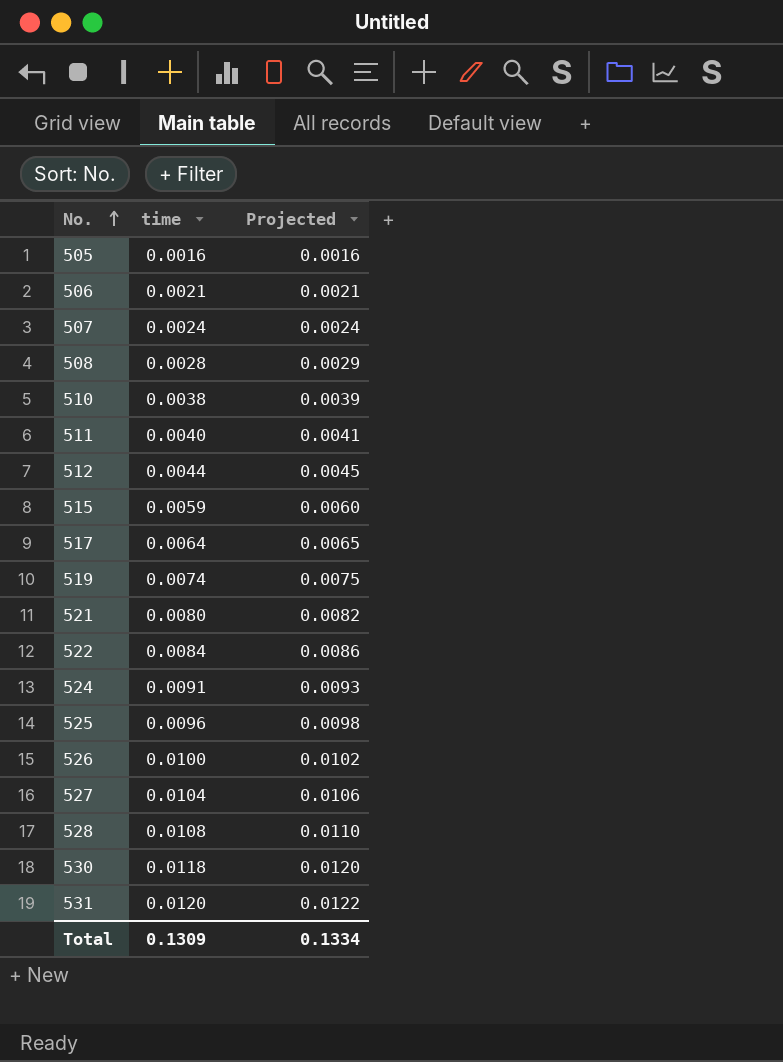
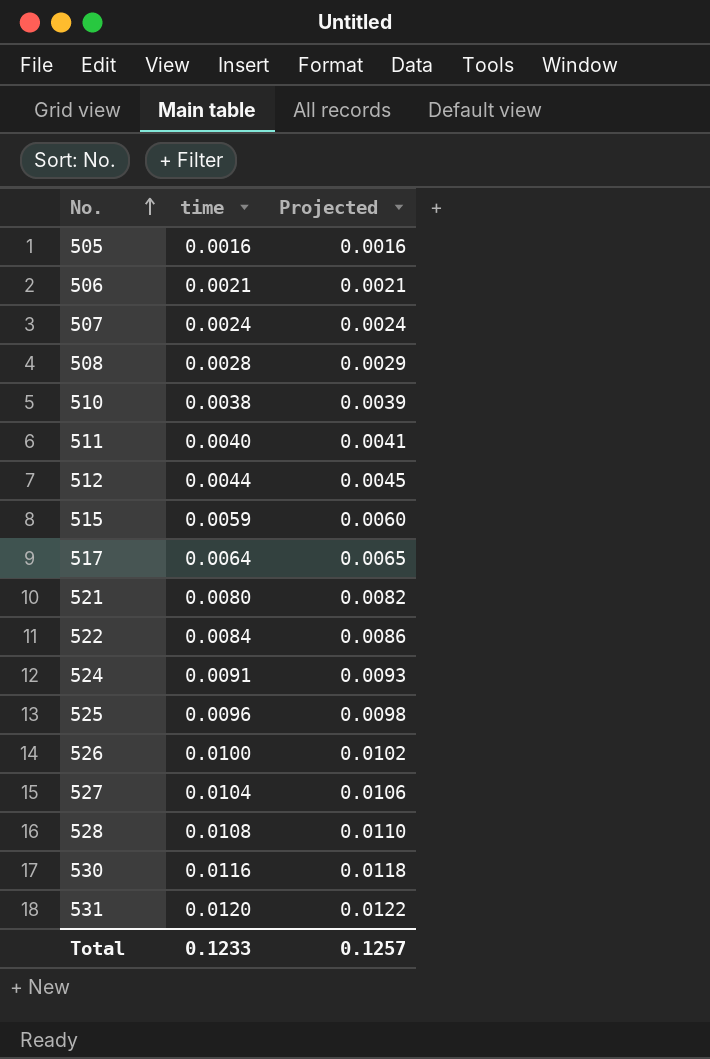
row 519: 0.0074 | 0.0075 -> none
530 | time: 0.0118 -> 0.0116
530 | Projected: 0.0120 -> 0.0118
Total | time: 0.1309 -> 0.1233
Total | Projected: 0.1334 -> 0.1257

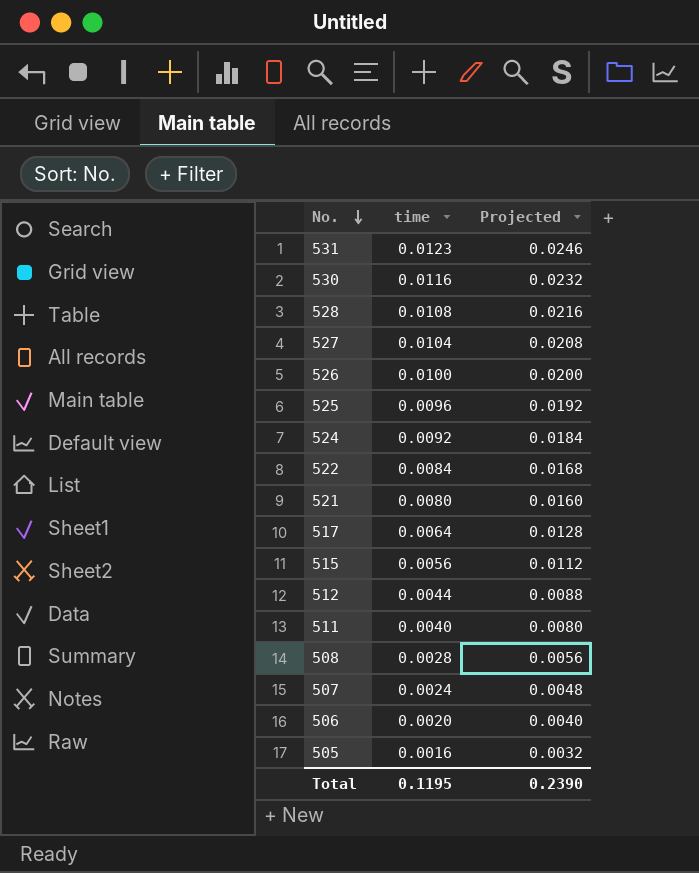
row order: No. ascending -> No. descending
column Projected | formula: [time] * 1.02 -> [time] * 2
row 510: 0.0038 | 0.0039 -> none
531 | time: 0.0120 -> 0.0123
524 | time: 0.0091 -> 0.0092
515 | time: 0.0059 -> 0.0056
506 | time: 0.0021 -> 0.0020
Total | time: 0.1233 -> 0.1195
Total | Projected: 0.1257 -> 0.2390

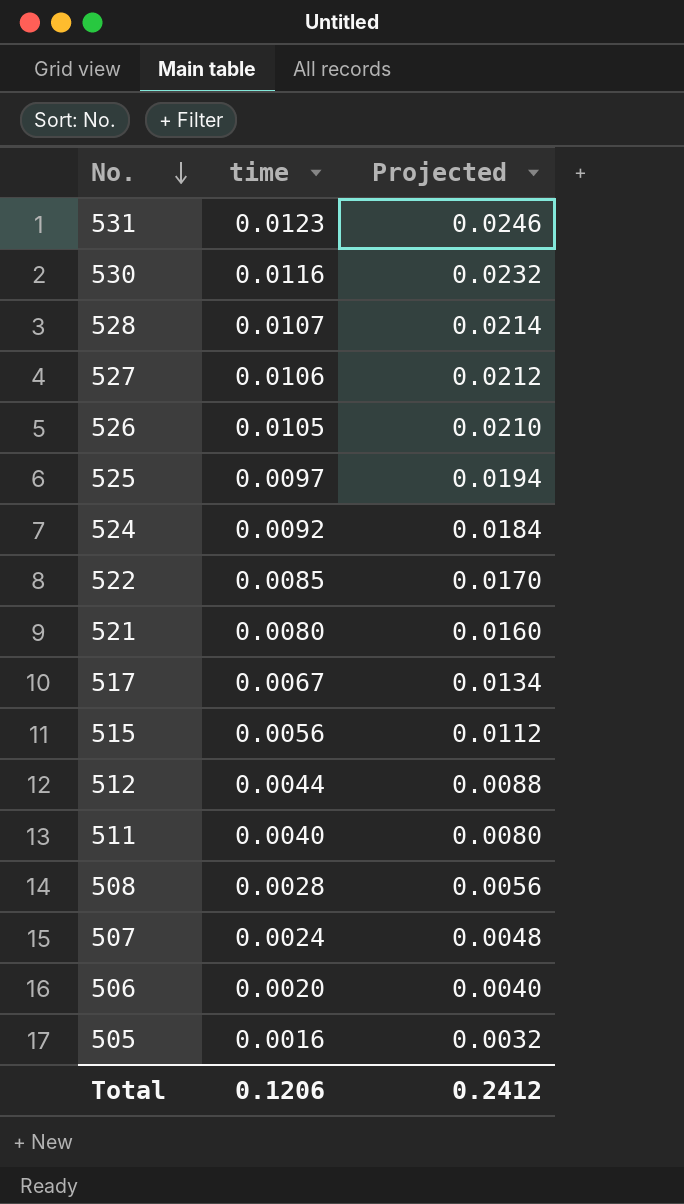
528 | time: 0.0108 -> 0.0107
528 | Projected: 0.0216 -> 0.0214
527 | time: 0.0104 -> 0.0106
527 | Projected: 0.0208 -> 0.0212
526 | time: 0.0100 -> 0.0105
526 | Projected: 0.0200 -> 0.0210
525 | time: 0.0096 -> 0.0097
525 | Projected: 0.0192 -> 0.0194
522 | time: 0.0084 -> 0.0085
522 | Projected: 0.0168 -> 0.0170
517 | time: 0.0064 -> 0.0067
517 | Projected: 0.0128 -> 0.0134
Total | time: 0.1195 -> 0.1206
Total | Projected: 0.2390 -> 0.2412

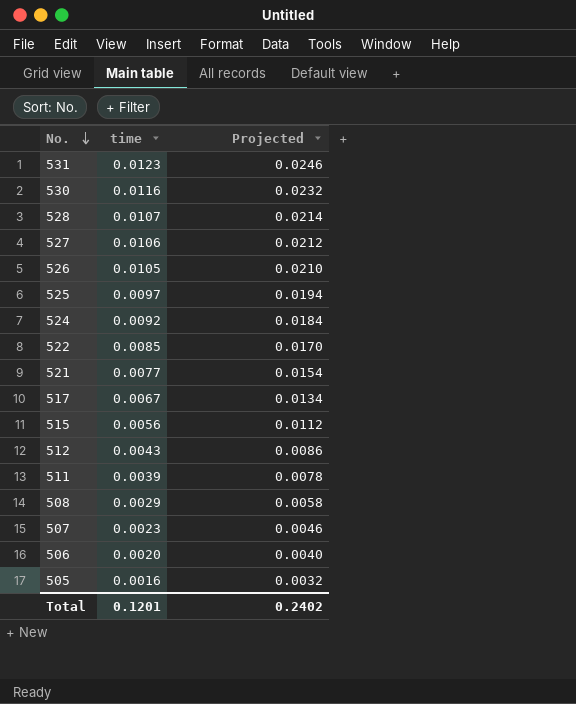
521 | time: 0.0080 -> 0.0077
521 | Projected: 0.0160 -> 0.0154
512 | time: 0.0044 -> 0.0043
512 | Projected: 0.0088 -> 0.0086
511 | time: 0.0040 -> 0.0039
511 | Projected: 0.0080 -> 0.0078
508 | time: 0.0028 -> 0.0029
508 | Projected: 0.0056 -> 0.0058
507 | time: 0.0024 -> 0.0023
507 | Projected: 0.0048 -> 0.0046
Total | time: 0.1206 -> 0.1201
Total | Projected: 0.2412 -> 0.2402

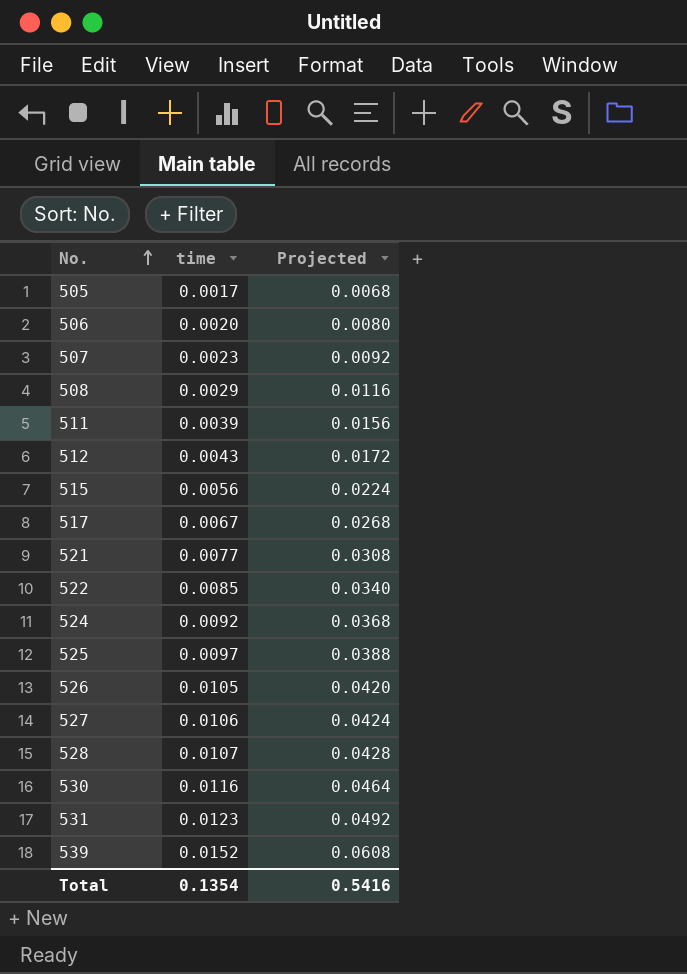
row order: No. descending -> No. ascending
column Projected | formula: [time] * 2 -> [time] * 4
505 | time: 0.0016 -> 0.0017
row 539: none -> 0.0152 | 0.0608
Total | time: 0.1201 -> 0.1354
Total | Projected: 0.2402 -> 0.5416

